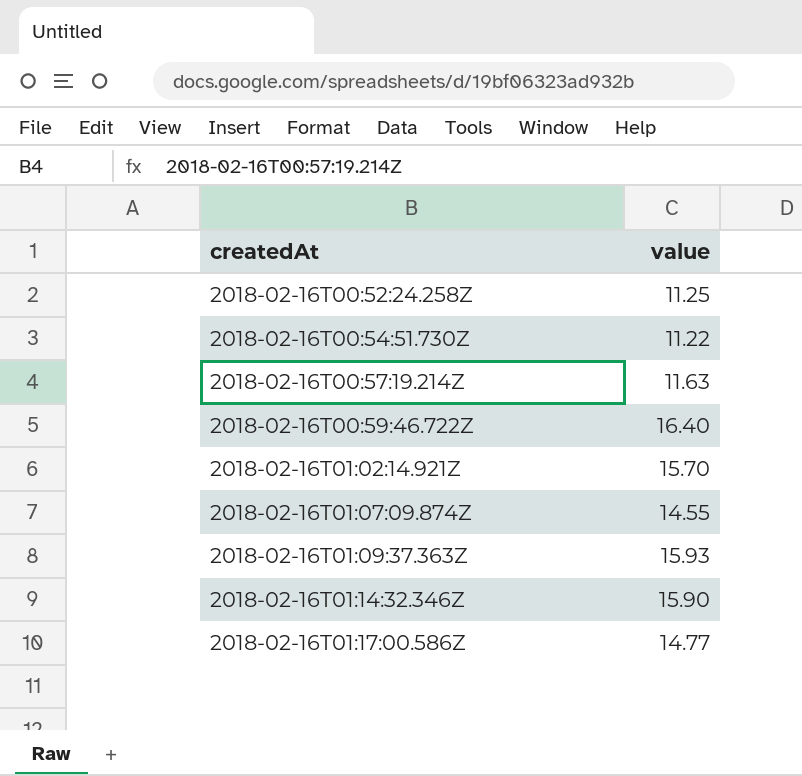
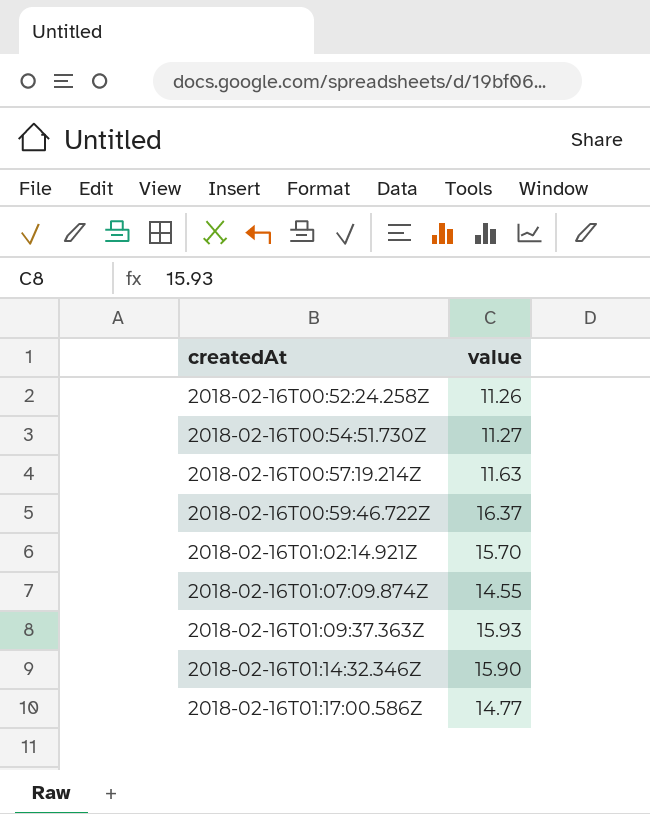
2018-02-16T00:52:24.258Z | value: 11.25 -> 11.26
2018-02-16T00:54:51.730Z | value: 11.22 -> 11.27
2018-02-16T00:59:46.722Z | value: 16.40 -> 16.37

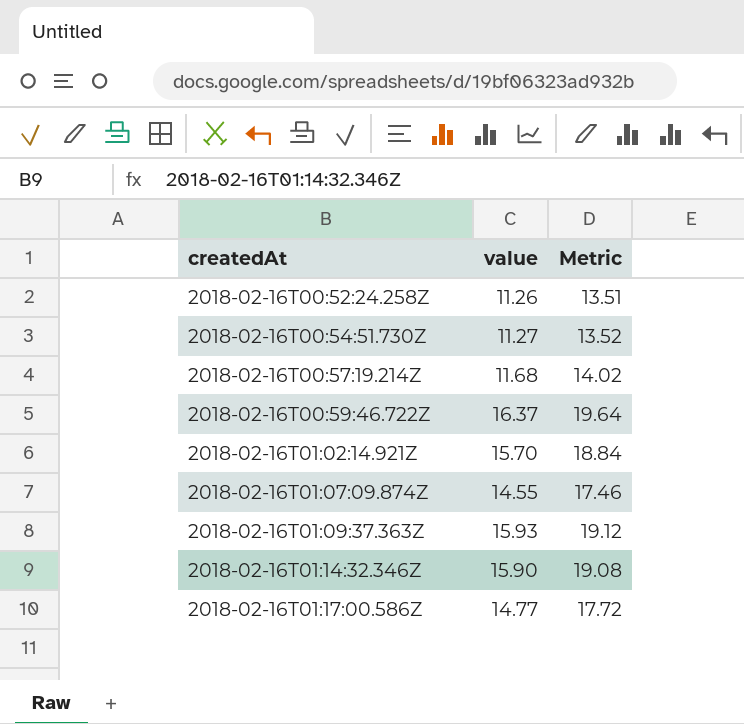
column Metric | formula: none -> [value] * 1.2
2018-02-16T00:57:19.214Z | value: 11.63 -> 11.68

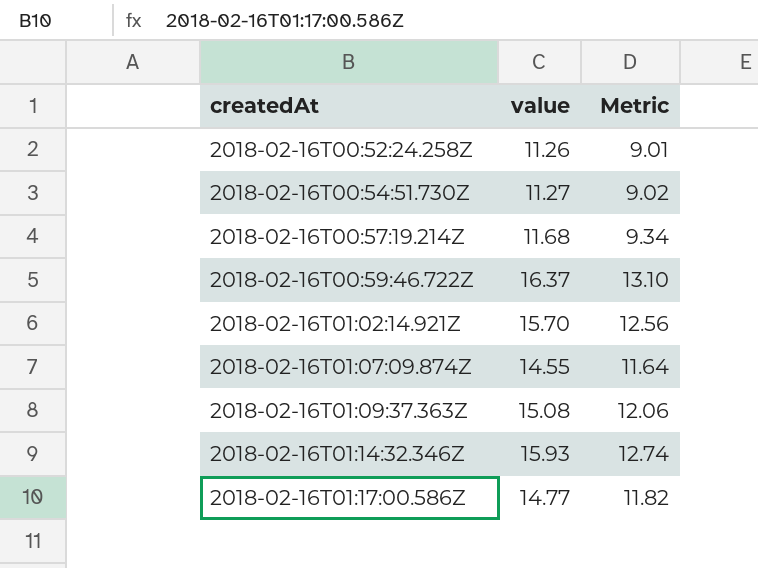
column Metric | formula: [value] * 1.2 -> [value] * 0.8
2018-02-16T01:09:37.363Z | value: 15.93 -> 15.08
2018-02-16T01:14:32.346Z | value: 15.90 -> 15.93

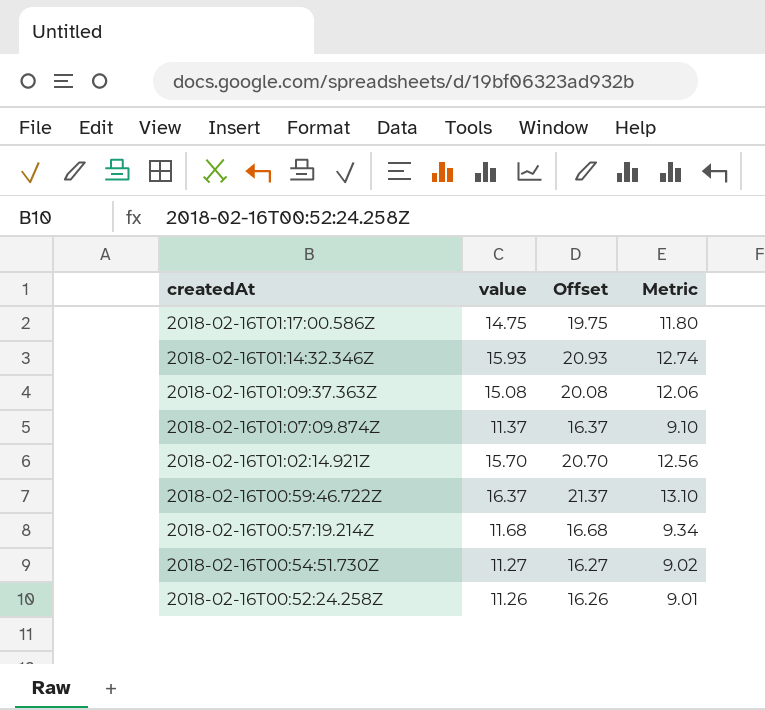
row order: createdAt ascending -> createdAt descending
column Offset | formula: none -> [value] + 5
2018-02-16T01:17:00.586Z | value: 14.77 -> 14.75
2018-02-16T01:17:00.586Z | Metric: 11.82 -> 11.80
2018-02-16T01:07:09.874Z | value: 14.55 -> 11.37
2018-02-16T01:07:09.874Z | Metric: 11.64 -> 9.10

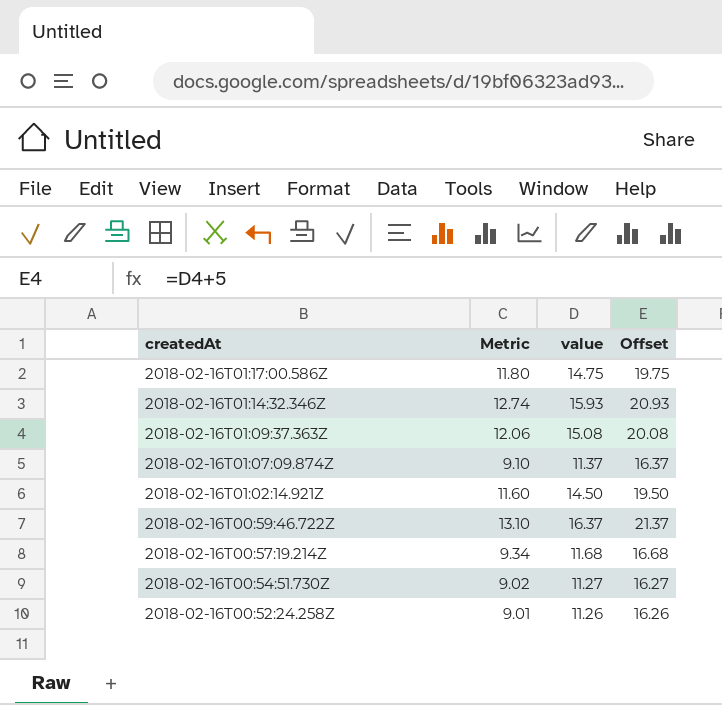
column Metric | position: 4 -> 2
2018-02-16T01:02:14.921Z | Metric: 12.56 -> 11.60
2018-02-16T01:02:14.921Z | value: 15.70 -> 14.50
2018-02-16T01:02:14.921Z | Offset: 20.70 -> 19.50

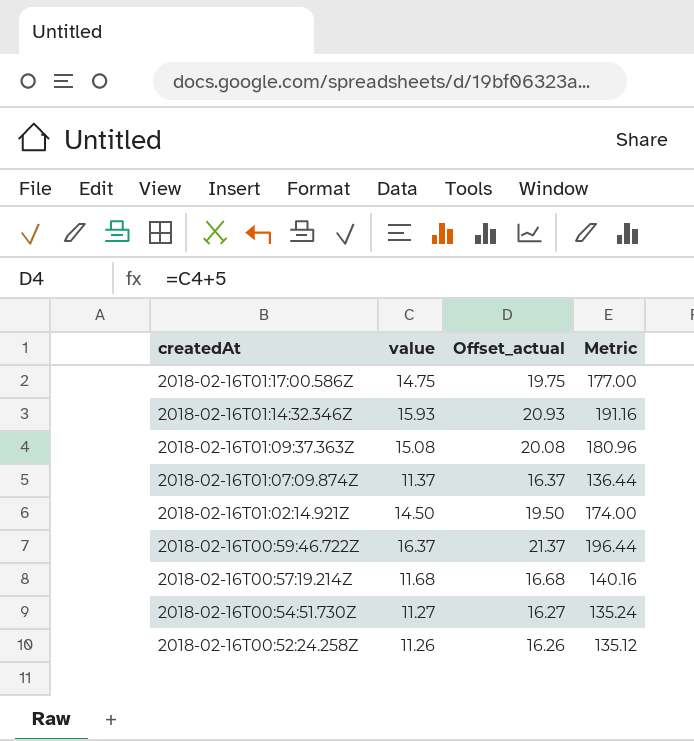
column name: Offset -> Offset_actual
column Metric | formula: [value] * 0.8 -> [value] * 12
column Metric | position: 2 -> 4

